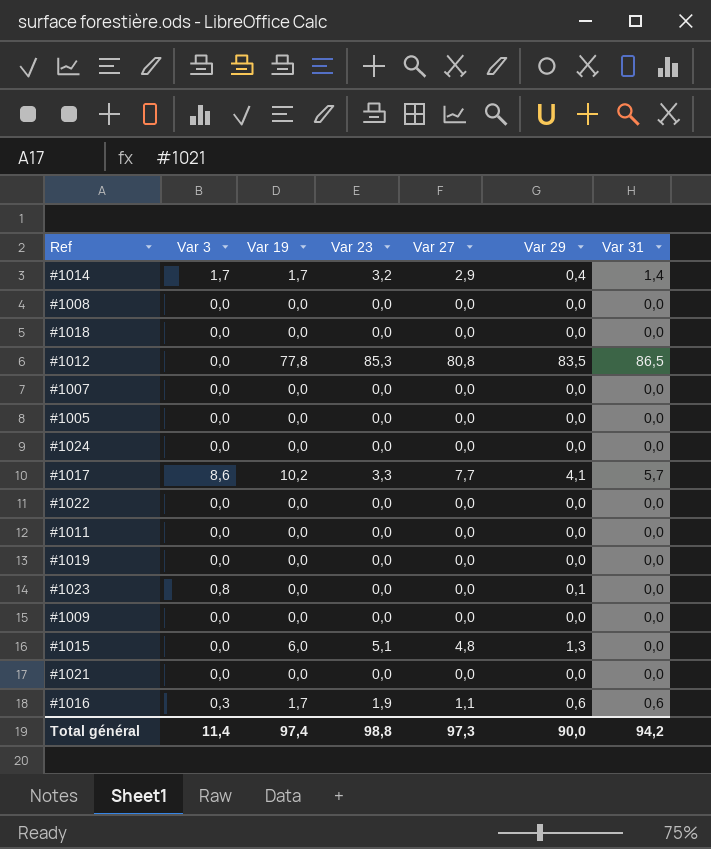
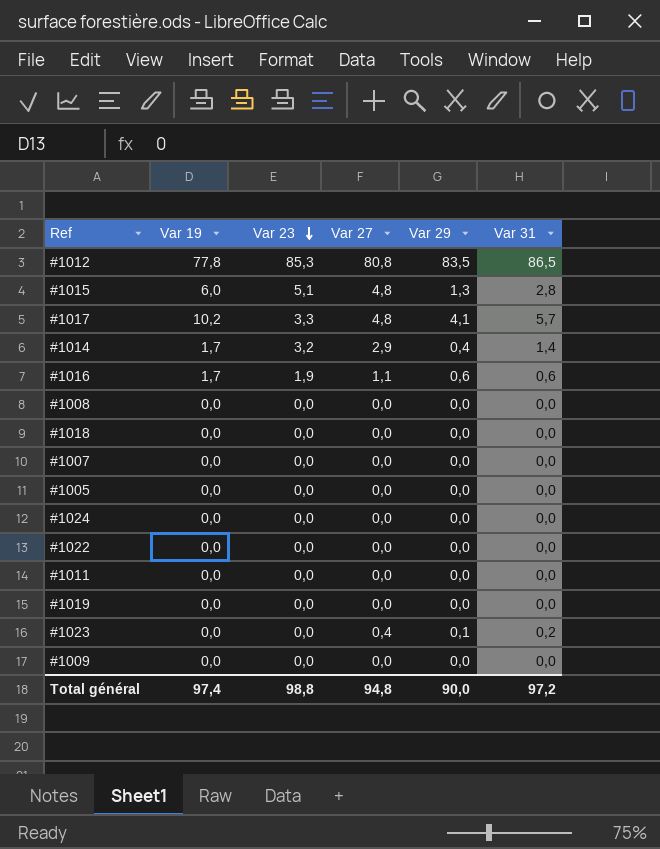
row order: none -> Var 23 descending
column Var 3 | position: 2 -> none
row #1021: 0,0 | 0,0 | 0,0 | 0,0 | 0,0 | 0,0 -> none
#1015 | Var 31: 0,0 -> 2,8
#1017 | Var 27: 7,7 -> 4,8
#1023 | Var 27: 0,0 -> 0,4
#1023 | Var 31: 0,0 -> 0,2
Total général | Var 27: 97,3 -> 94,8
Total général | Var 31: 94,2 -> 97,2

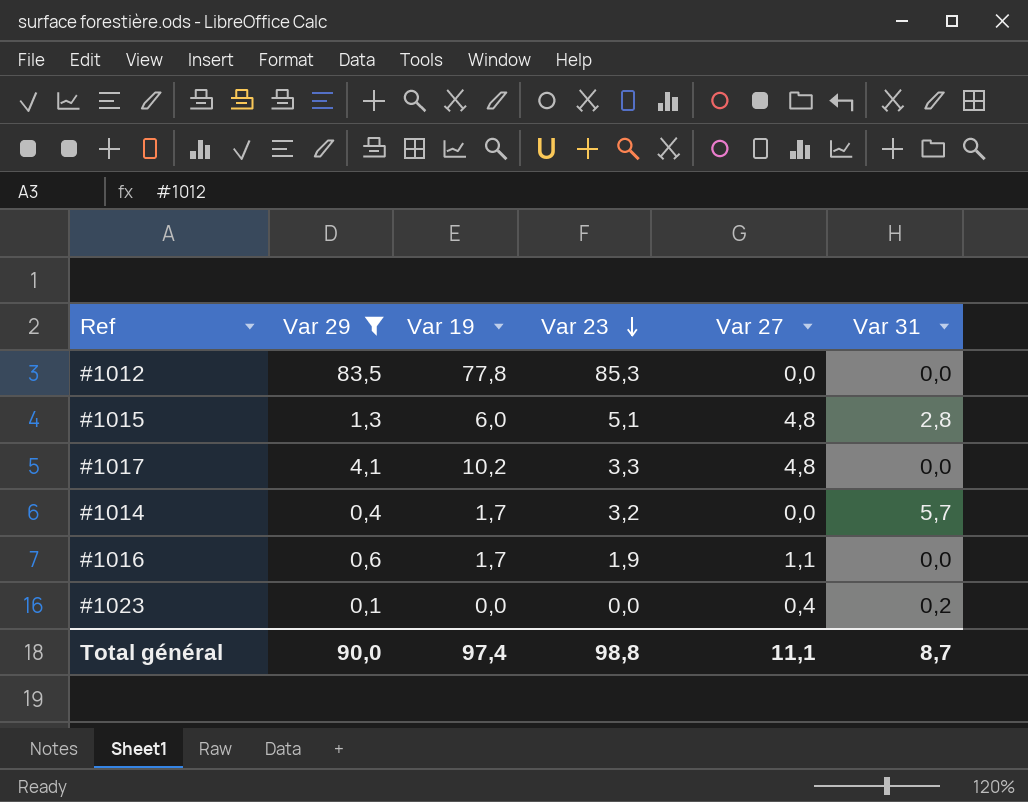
filter: none -> Var 29 != 0,0
column Var 29 | position: 5 -> 2
#1012 | Var 27: 80,8 -> 0,0
#1012 | Var 31: 86,5 -> 0,0
#1017 | Var 31: 5,7 -> 0,0
#1014 | Var 27: 2,9 -> 0,0
#1014 | Var 31: 1,4 -> 5,7
#1016 | Var 31: 0,6 -> 0,0
Total général | Var 27: 94,8 -> 11,1
Total général | Var 31: 97,2 -> 8,7

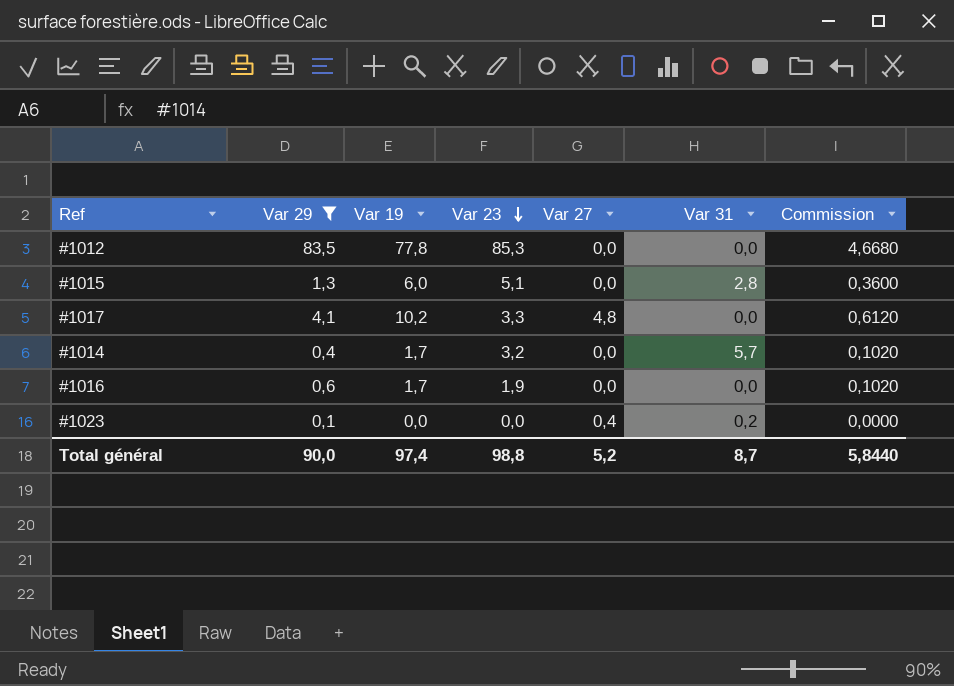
column Commission | formula: none -> [Var 19] * 0,06
#1015 | Var 27: 4,8 -> 0,0
#1016 | Var 27: 1,1 -> 0,0
Total général | Var 27: 11,1 -> 5,2

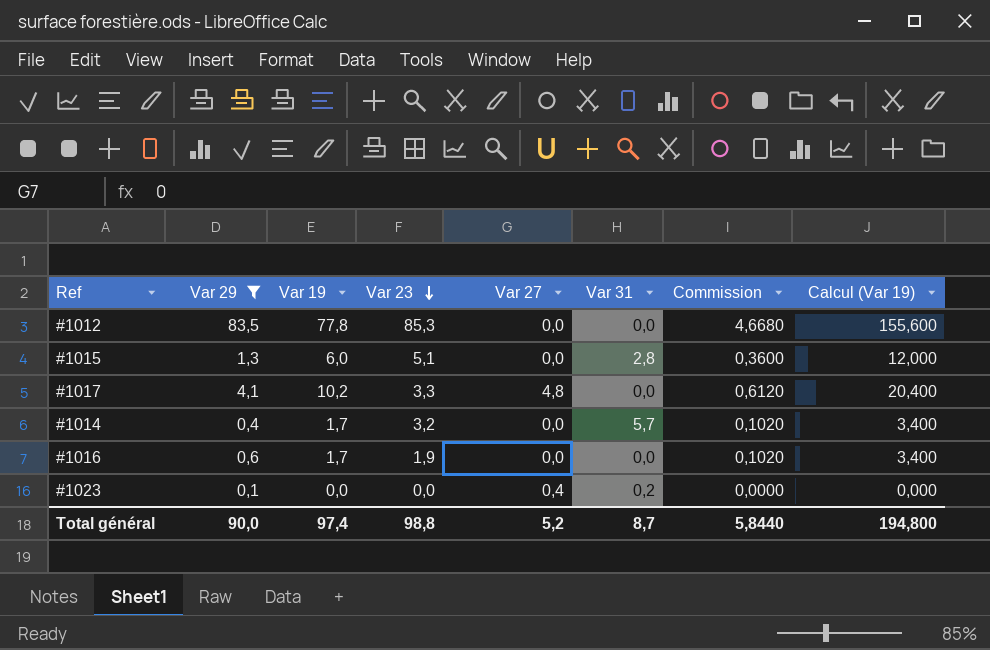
column Calcul (Var 19) | formula: none -> [Var 19] * 2

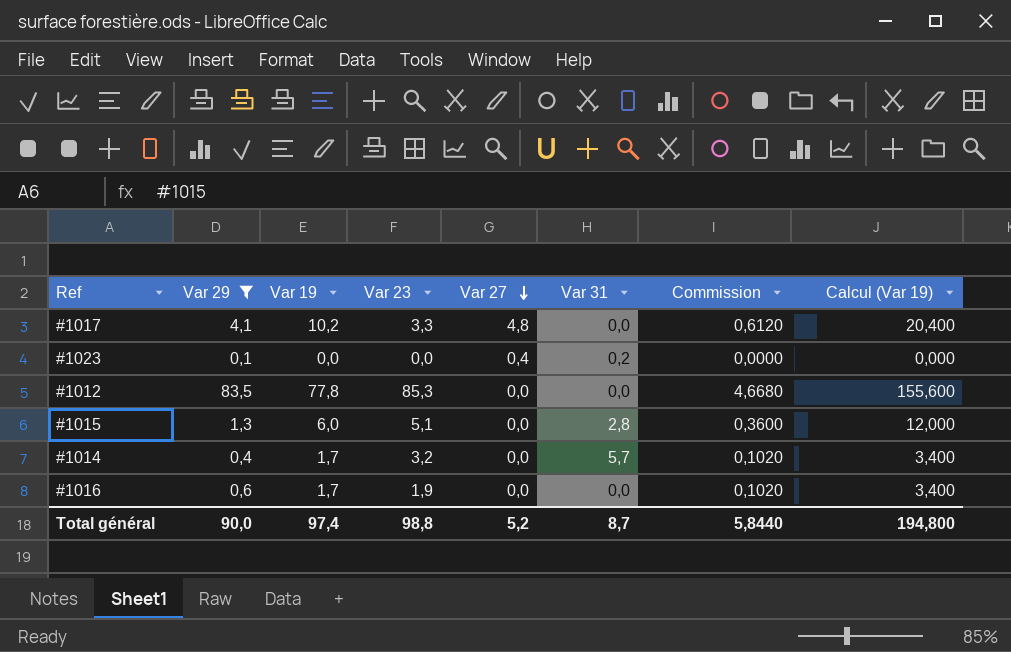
row order: Var 23 descending -> Var 27 descending

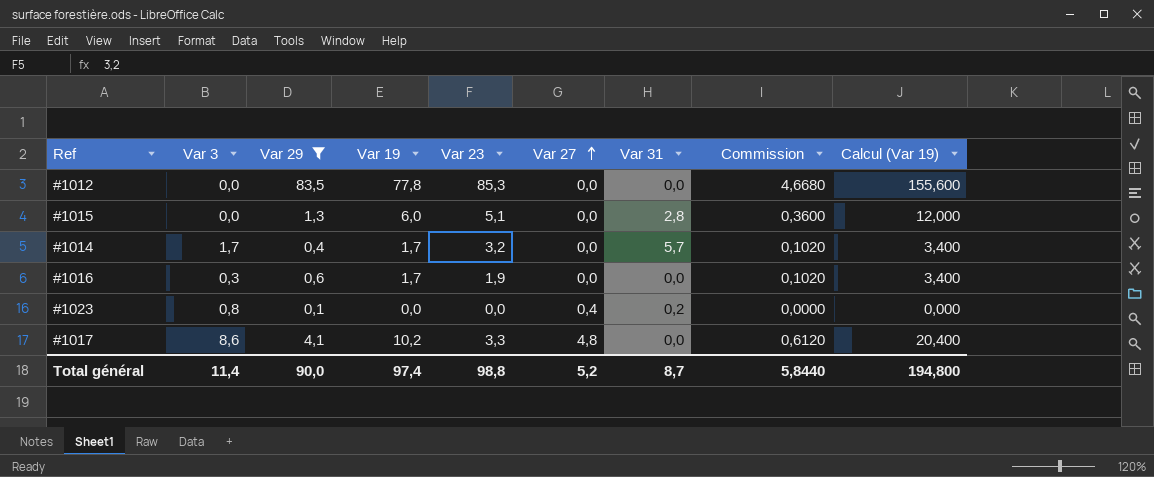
row order: Var 27 descending -> Var 27 ascending
column Var 3 | position: none -> 2

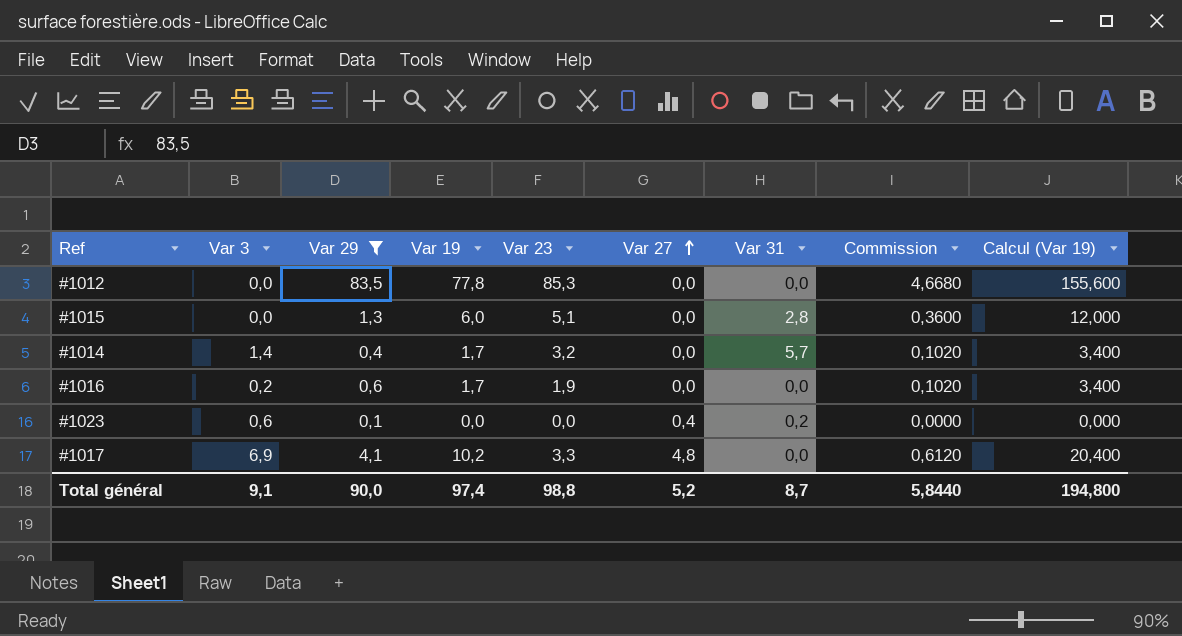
#1014 | Var 3: 1,7 -> 1,4
#1016 | Var 3: 0,3 -> 0,2
#1023 | Var 3: 0,8 -> 0,6
#1017 | Var 3: 8,6 -> 6,9
Total général | Var 3: 11,4 -> 9,1

